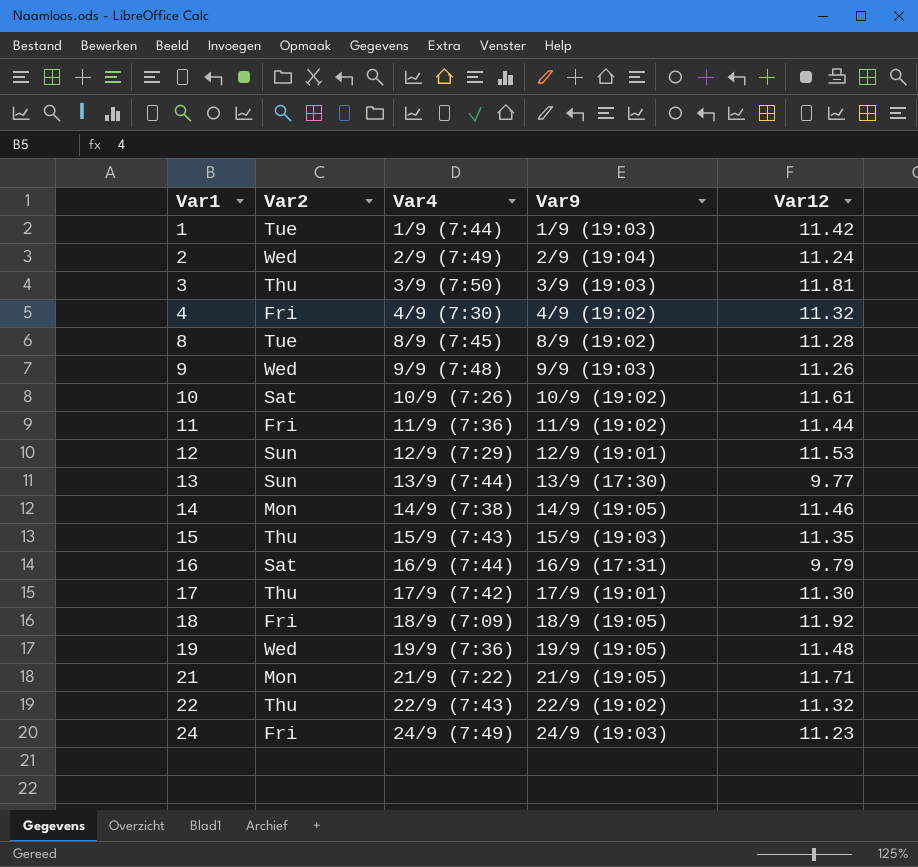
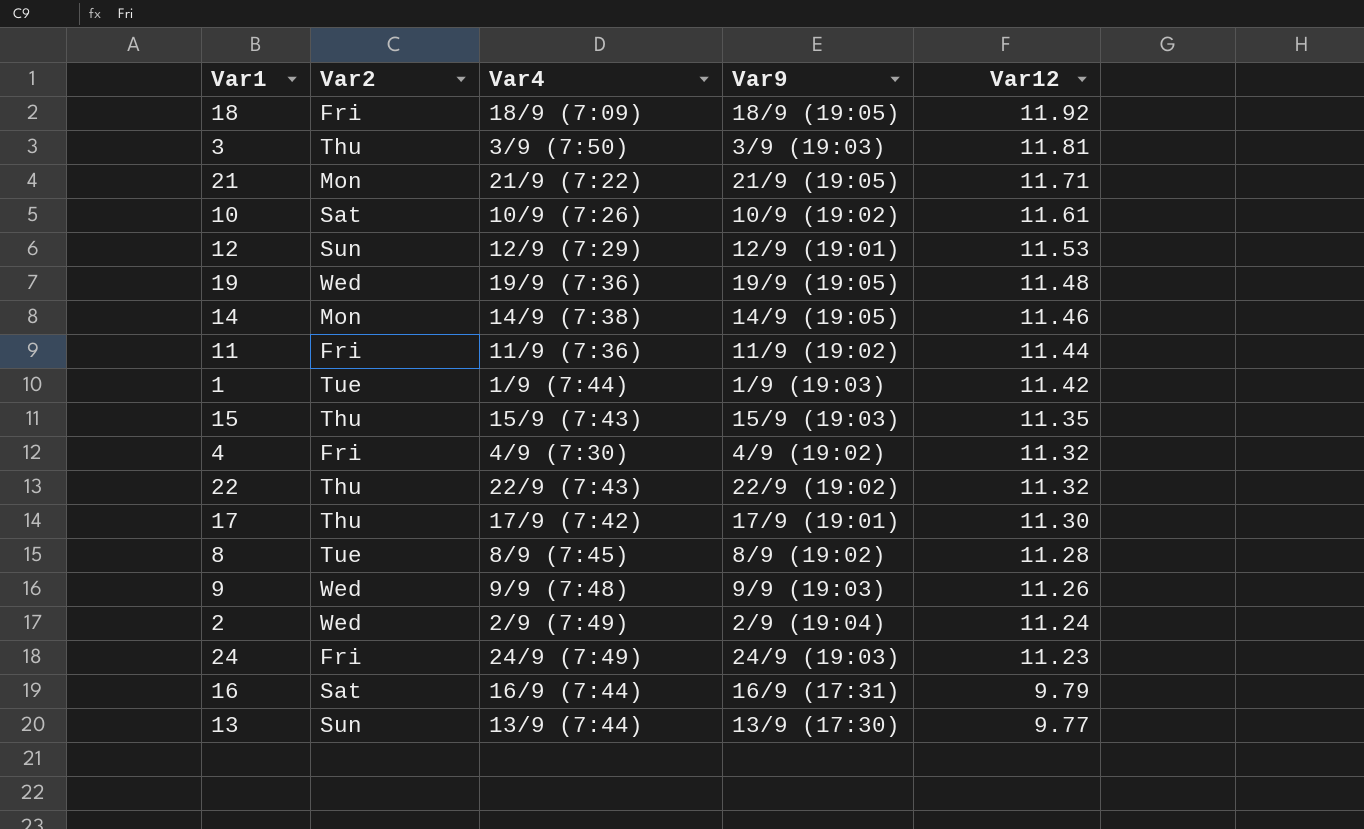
row order: Var1 ascending -> Var12 descending

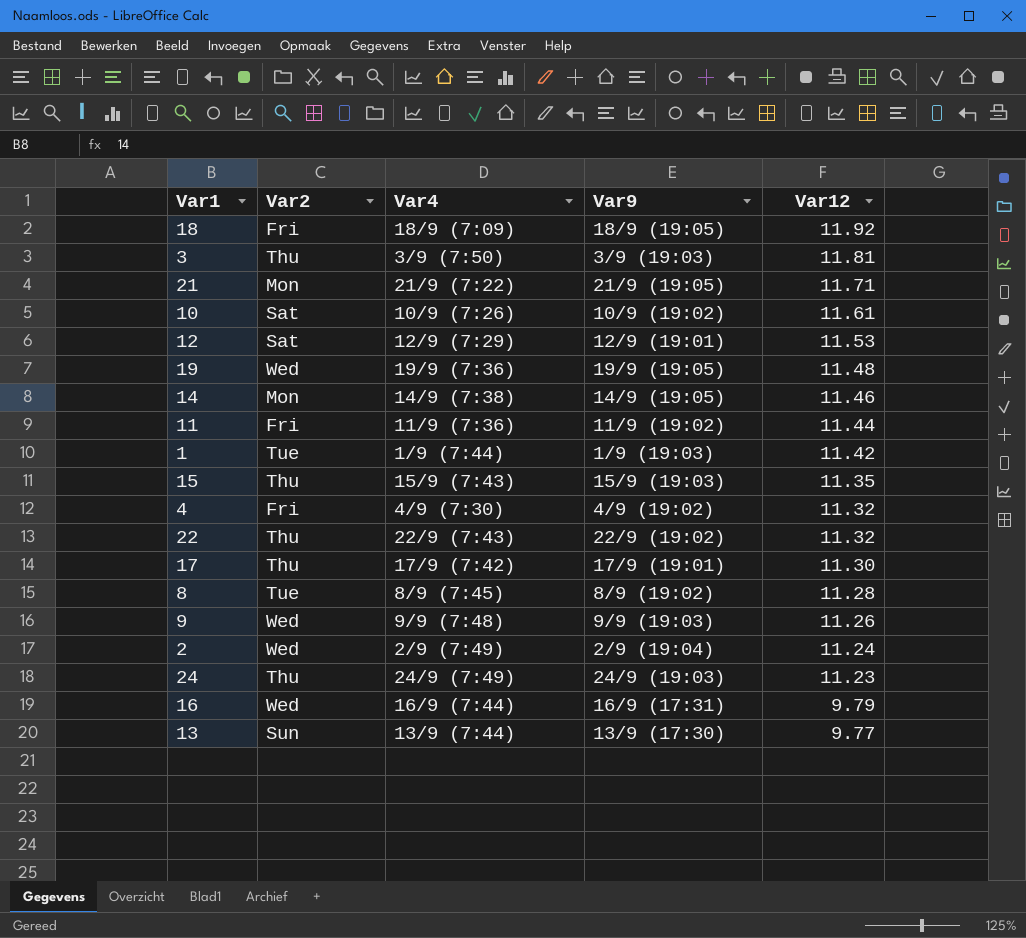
12 | Var2: Sun -> Sat
24 | Var2: Fri -> Thu
16 | Var2: Sat -> Wed

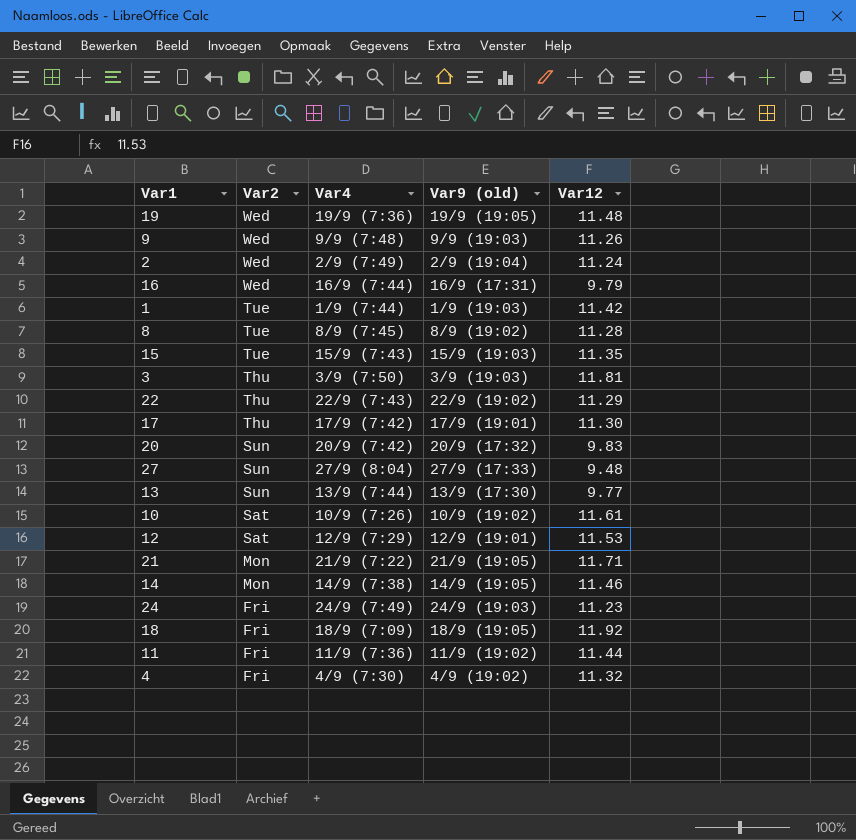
row order: Var12 descending -> Var2 descending
column name: Var9 -> Var9 (old)
15 | Var2: Thu -> Tue
22 | Var12: 11.32 -> 11.29
row 20: none -> Sun | 20/9 (7:42) | 20/9 (17:32) | 9.83
row 27: none -> Sun | 27/9 (8:04) | 27/9 (17:33) | 9.48
24 | Var2: Thu -> Fri

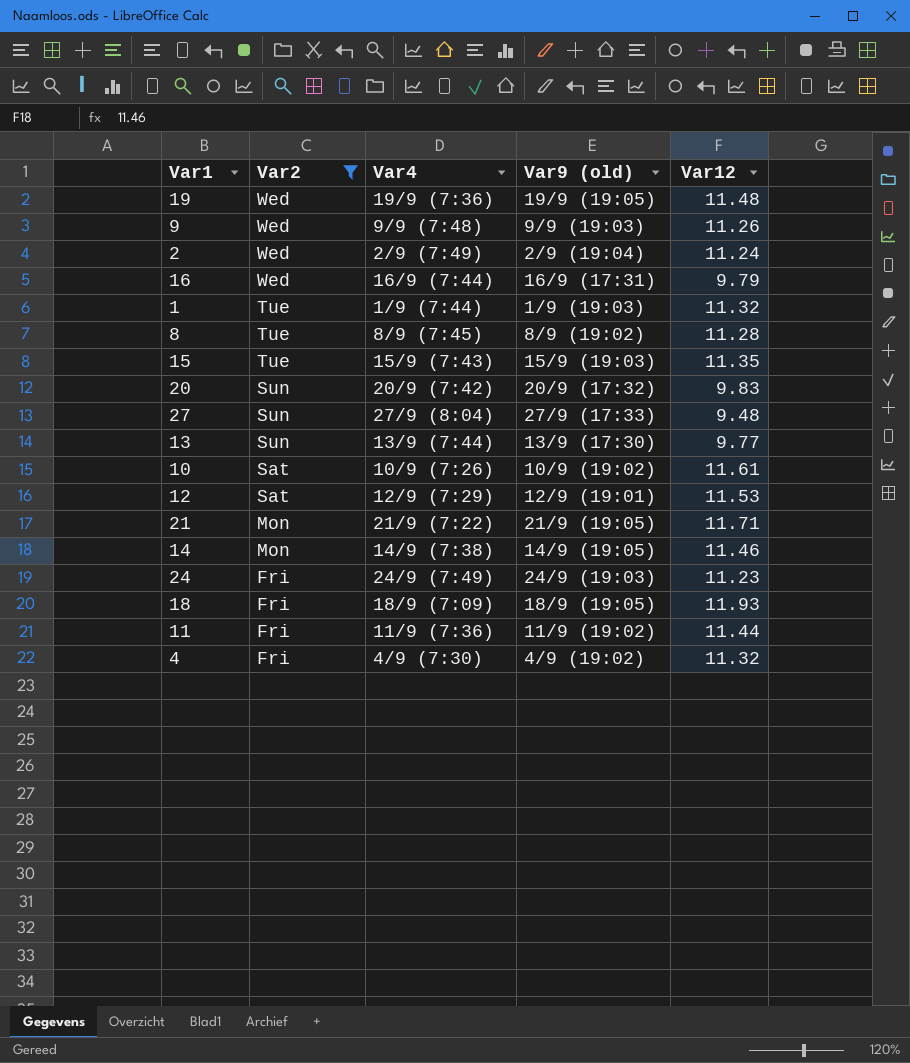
filter: none -> Var2 != Thu
1 | Var12: 11.42 -> 11.32
18 | Var12: 11.92 -> 11.93

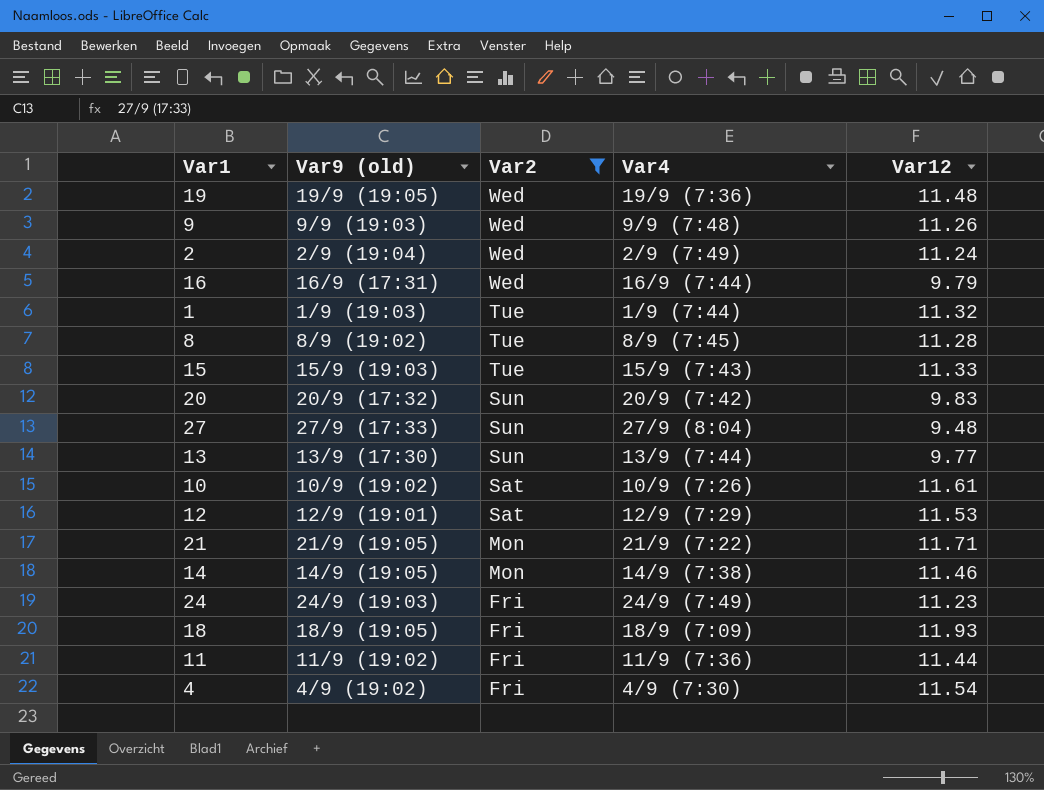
column Var9 (old) | position: 4 -> 2
15 | Var12: 11.35 -> 11.33
4 | Var12: 11.32 -> 11.54

